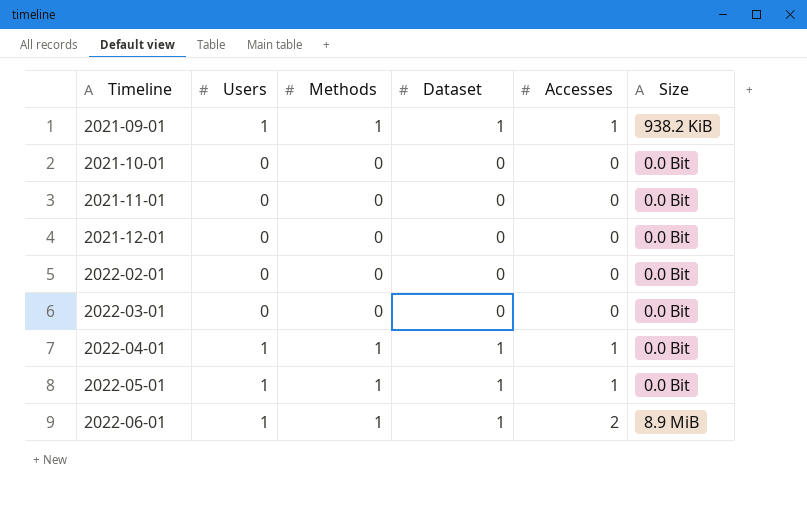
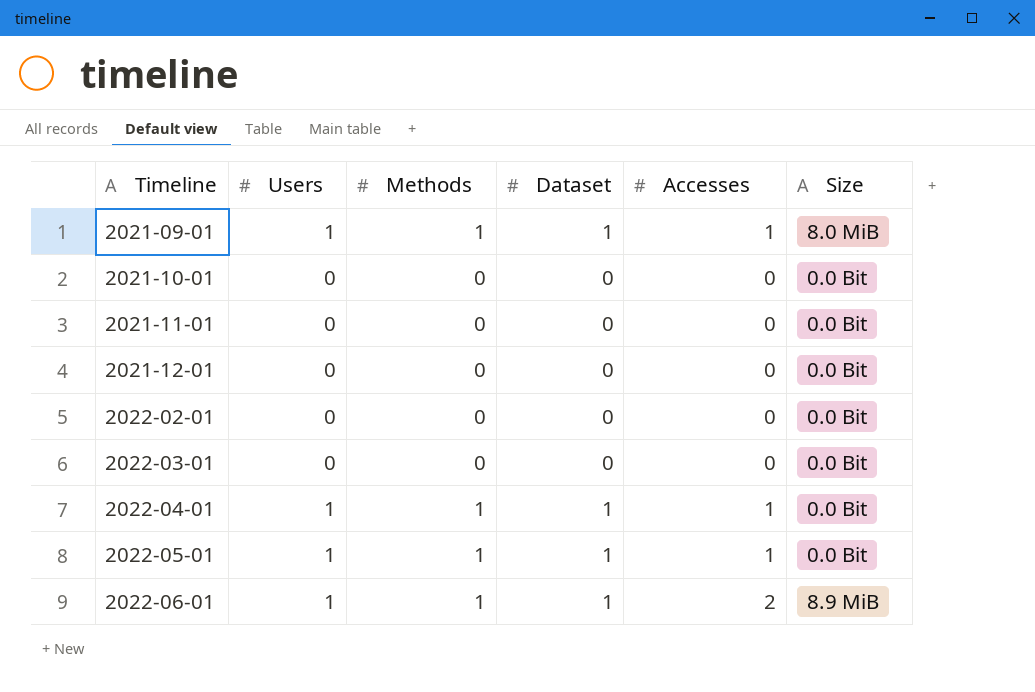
2021-09-01 | Size: 938.2 KiB -> 8.0 MiB

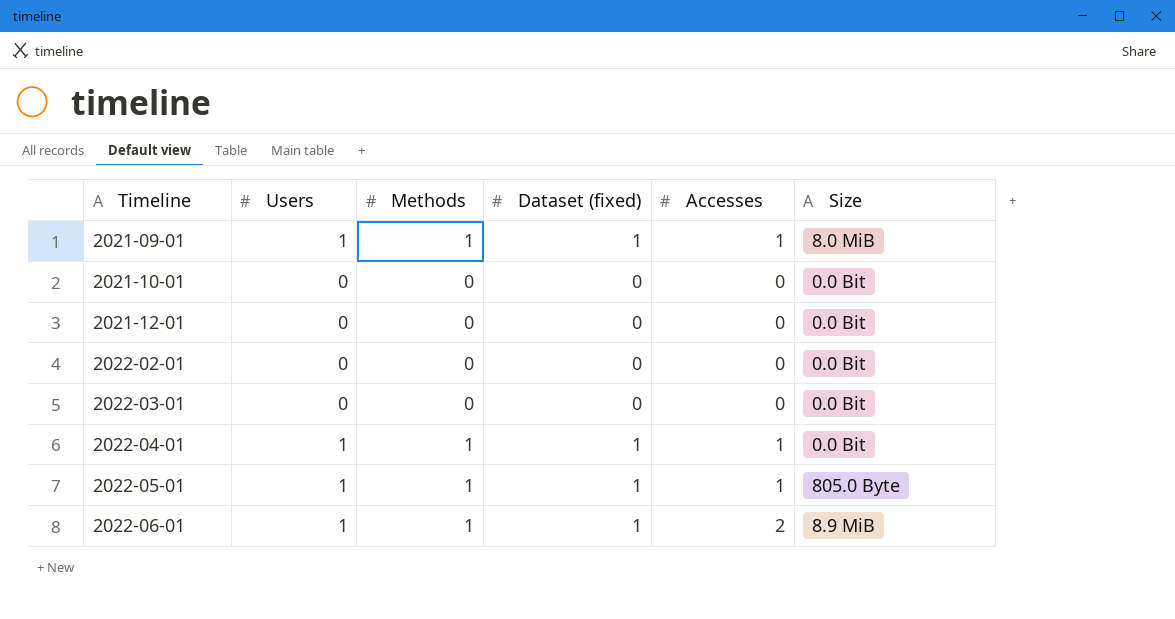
column name: Dataset -> Dataset (fixed)
row 2021-11-01: 0 | 0 | 0 | 0 | 0.0 Bit -> none
2022-05-01 | Size: 0.0 Bit -> 805.0 Byte

